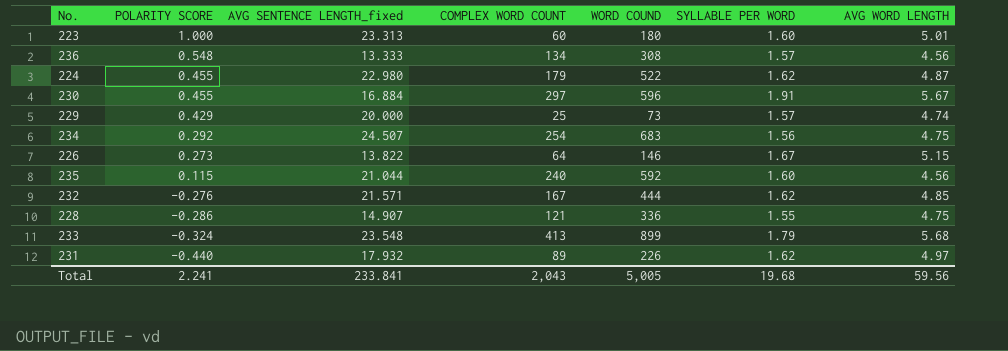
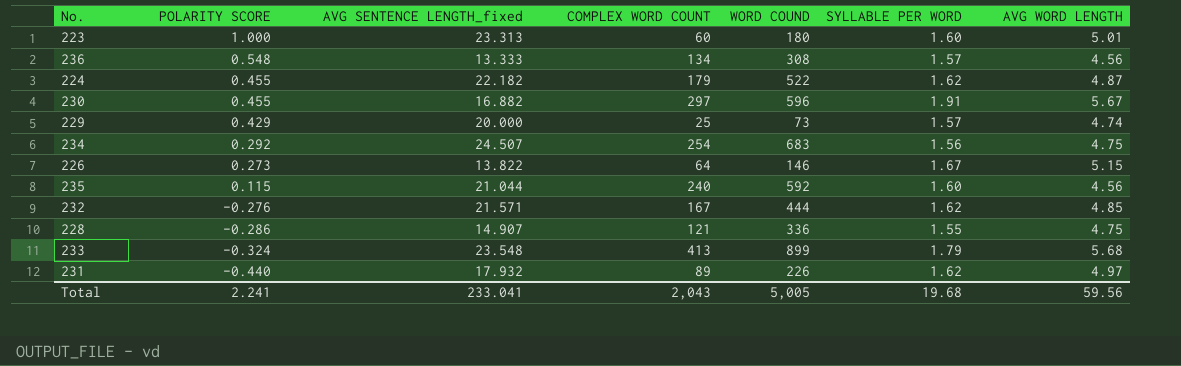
224 | AVG SENTENCE LENGTH_fixed: 22.980 -> 22.182
230 | AVG SENTENCE LENGTH_fixed: 16.884 -> 16.882
Total | AVG SENTENCE LENGTH_fixed: 233.841 -> 233.041

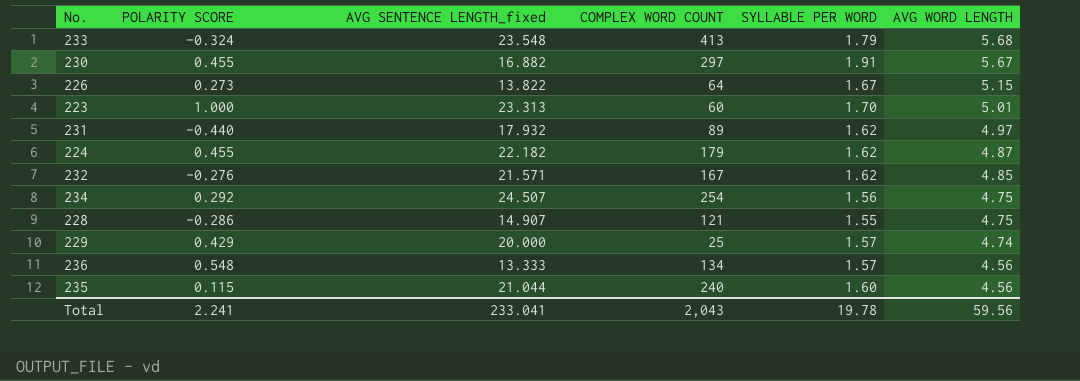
row order: POLARITY SCORE descending -> AVG WORD LENGTH descending
column WORD COUND | position: 5 -> none
223 | SYLLABLE PER WORD: 1.60 -> 1.70
Total | SYLLABLE PER WORD: 19.68 -> 19.78

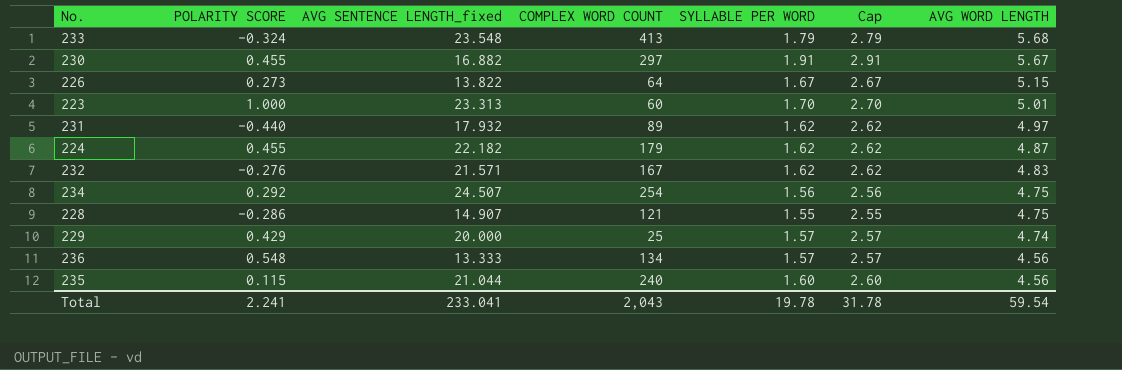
column Cap | formula: none -> [SYLLABLE PER WORD] + 1
232 | AVG WORD LENGTH: 4.85 -> 4.83
Total | AVG WORD LENGTH: 59.56 -> 59.54

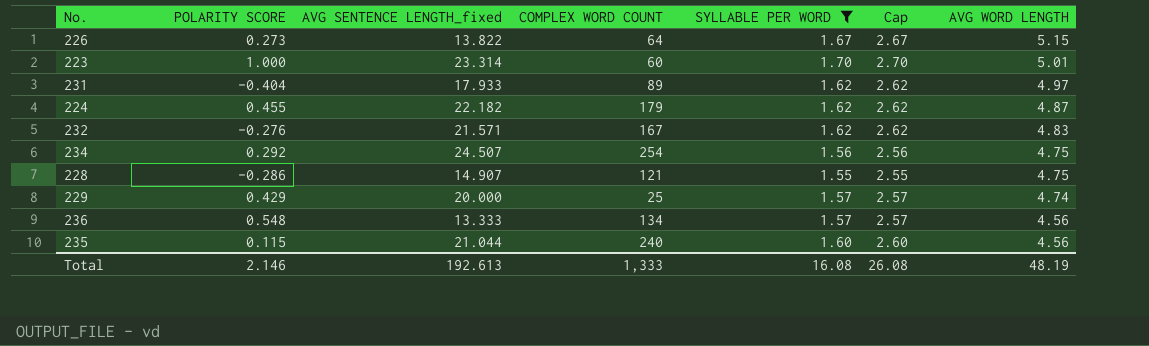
filter: none -> SYLLABLE PER WORD <= 1.70
223 | AVG SENTENCE LENGTH_fixed: 23.313 -> 23.314
231 | POLARITY SCORE: -0.440 -> -0.404
231 | AVG SENTENCE LENGTH_fixed: 17.932 -> 17.933
Total | POLARITY SCORE: 2.241 -> 2.146
Total | AVG SENTENCE LENGTH_fixed: 233.041 -> 192.613
Total | COMPLEX WORD COUNT: 2,043 -> 1,333
Total | SYLLABLE PER WORD: 19.78 -> 16.08
Total | Cap: 31.78 -> 26.08
Total | AVG WORD LENGTH: 59.54 -> 48.19

